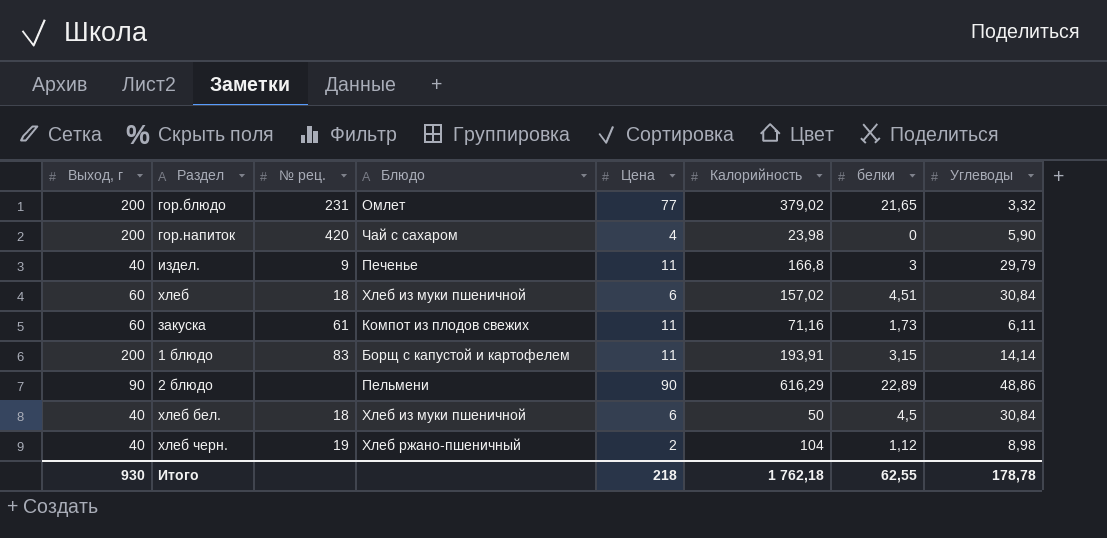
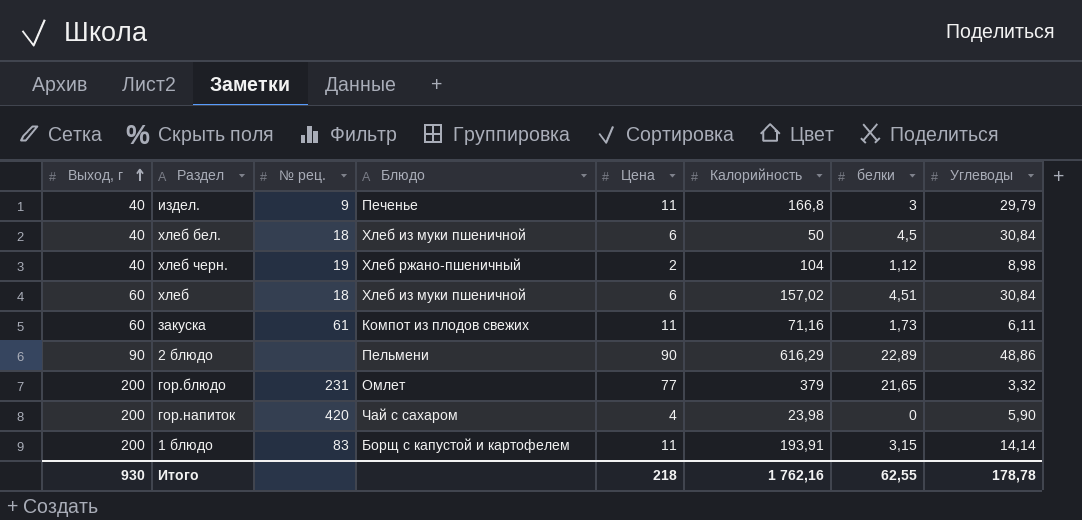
row order: none -> Выход, г ascending
гор.блюдо | Калорийность: 379,02 -> 379
Итого | Калорийность: 1 762,18 -> 1 762,16

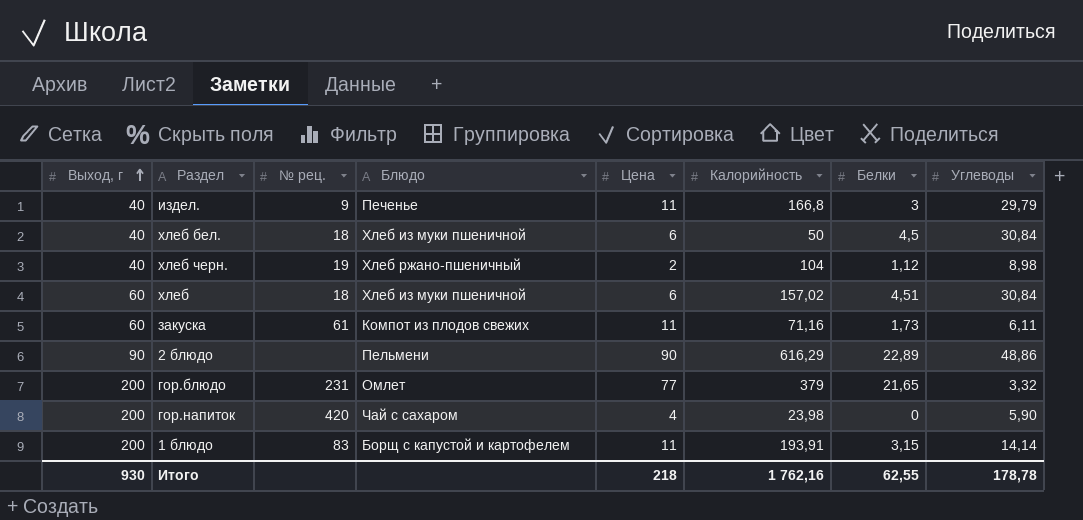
column name: белки -> Белки

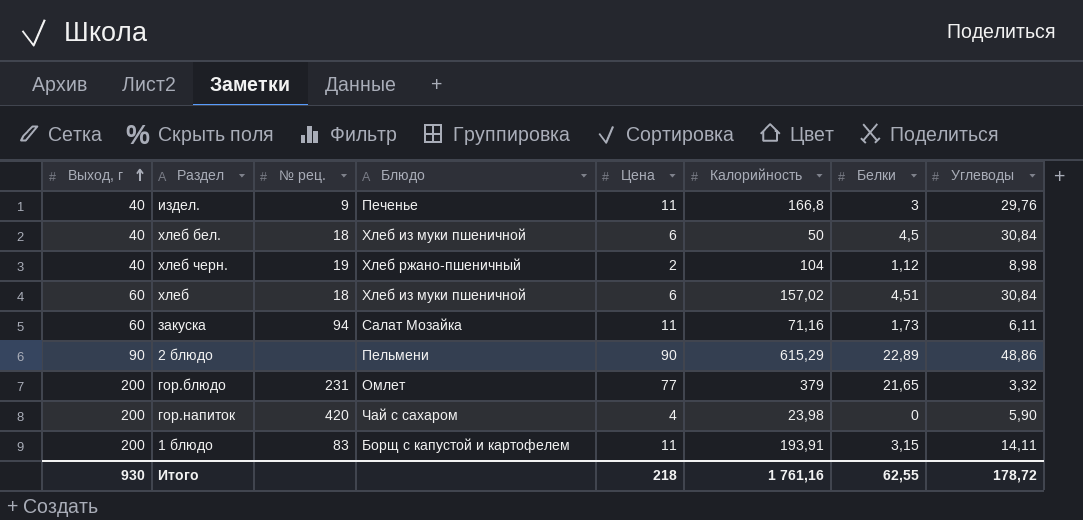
издел. | Углеводы: 29,79 -> 29,76
закуска | № рец.: 61 -> 94
закуска | Блюдо: Компот из плодов свежих -> Салат Мозайка
2 блюдо | Калорийность: 616,29 -> 615,29
1 блюдо | Углеводы: 14,14 -> 14,11
Итого | Калорийность: 1 762,16 -> 1 761,16
Итого | Углеводы: 178,78 -> 178,72

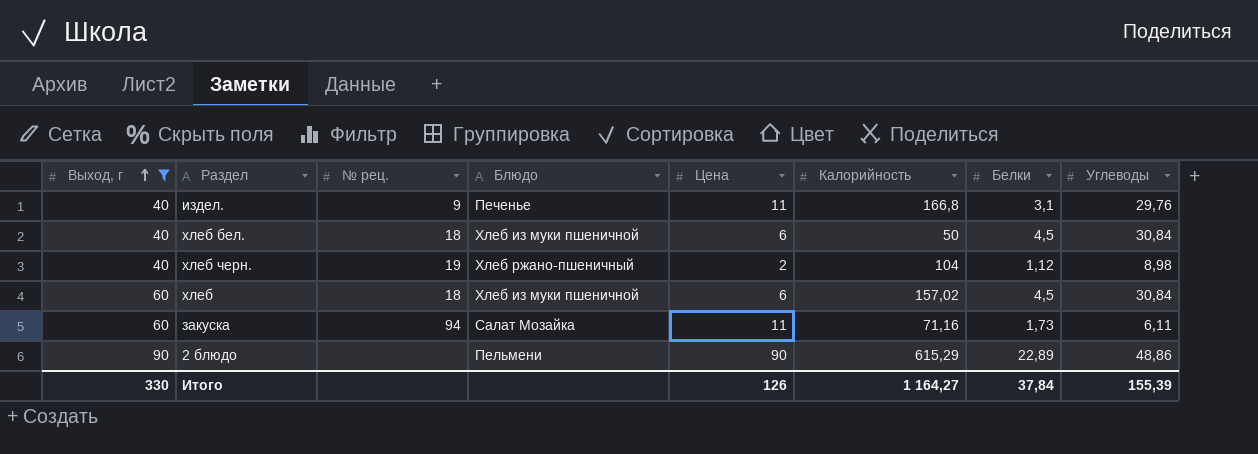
filter: none -> Выход, г != 200
издел. | Белки: 3 -> 3,1
хлеб | Белки: 4,51 -> 4,5
Итого | Выход, г: 930 -> 330
Итого | Цена: 218 -> 126
Итого | Калорийность: 1 761,16 -> 1 164,27
Итого | Белки: 62,55 -> 37,84
Итого | Углеводы: 178,72 -> 155,39

